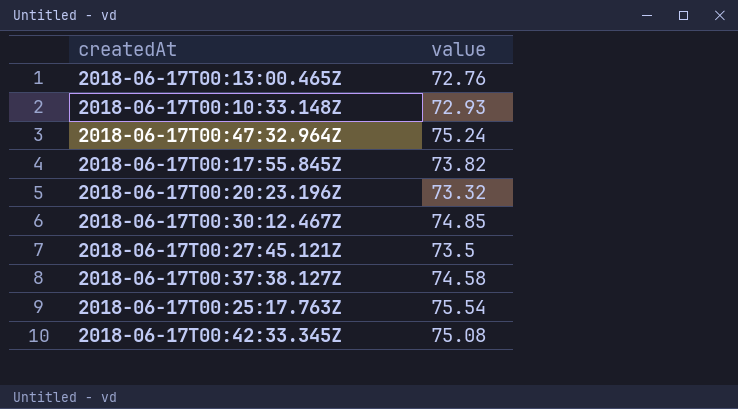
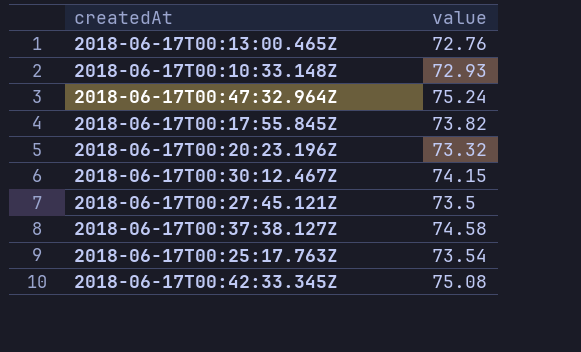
2018-06-17T00:30:12.467Z | value: 74.85 -> 74.15
2018-06-17T00:25:17.763Z | value: 75.54 -> 73.54

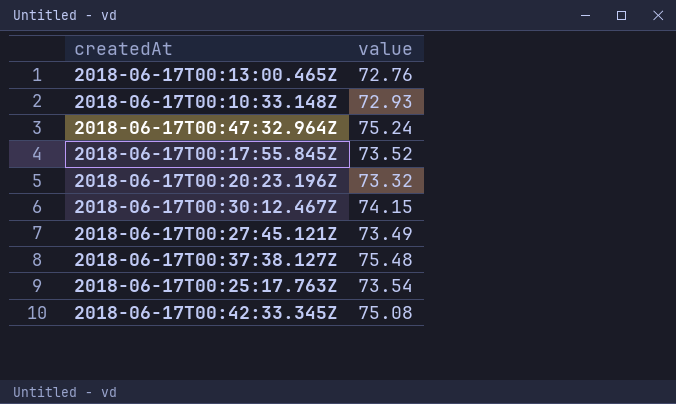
2018-06-17T00:17:55.845Z | value: 73.82 -> 73.52
2018-06-17T00:27:45.121Z | value: 73.5 -> 73.49
2018-06-17T00:37:38.127Z | value: 74.58 -> 75.48

